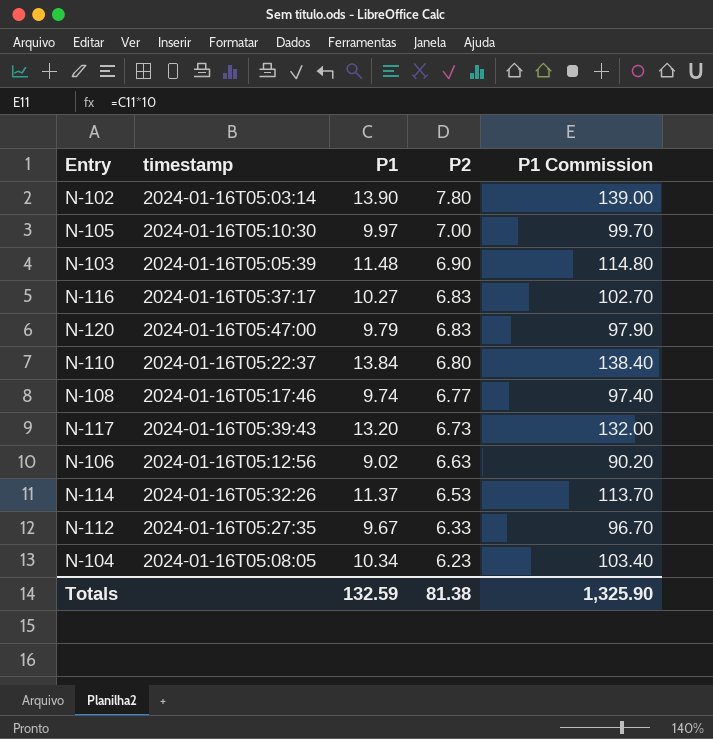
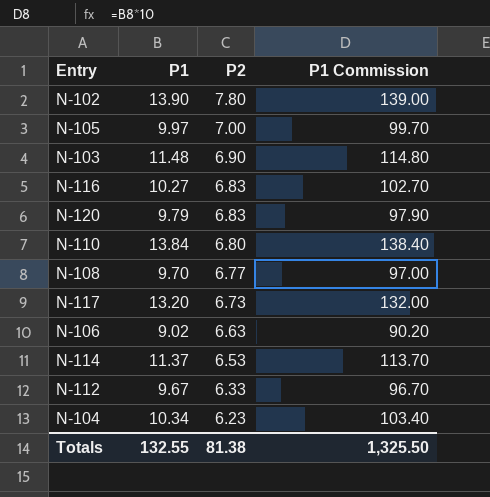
column timestamp | position: 2 -> none
N-108 | P1: 9.74 -> 9.70
N-108 | P1 Commission: 97.40 -> 97.00
Totals | P1: 132.59 -> 132.55
Totals | P1 Commission: 1,325.90 -> 1,325.50

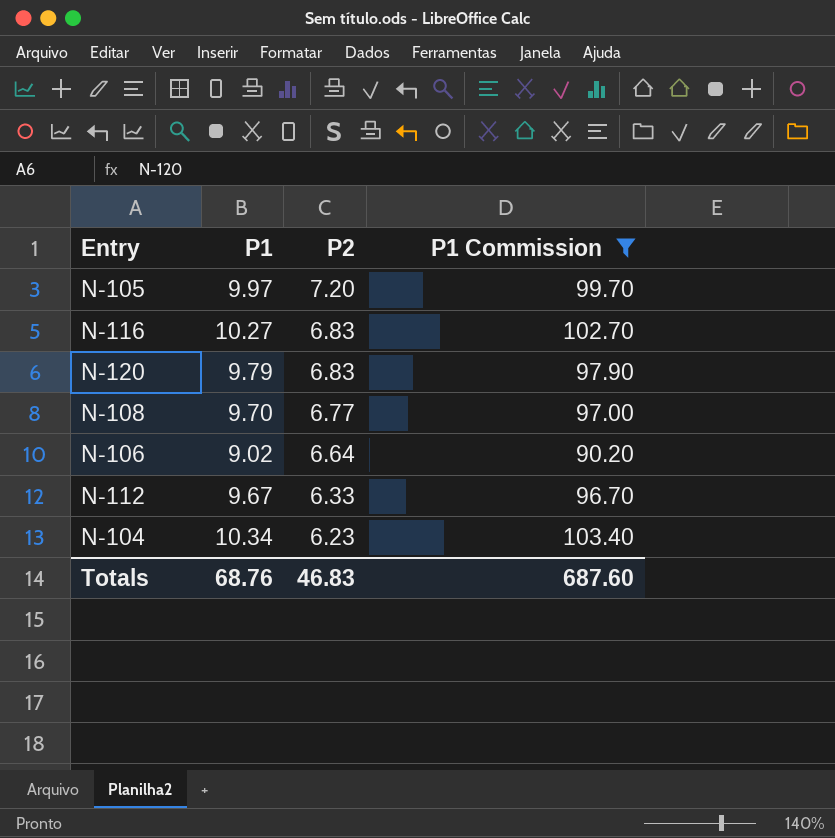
filter: none -> P1 Commission <= 103.40
N-105 | P2: 7.00 -> 7.20
N-106 | P2: 6.63 -> 6.64
Totals | P1: 132.55 -> 68.76
Totals | P2: 81.38 -> 46.83
Totals | P1 Commission: 1,325.50 -> 687.60

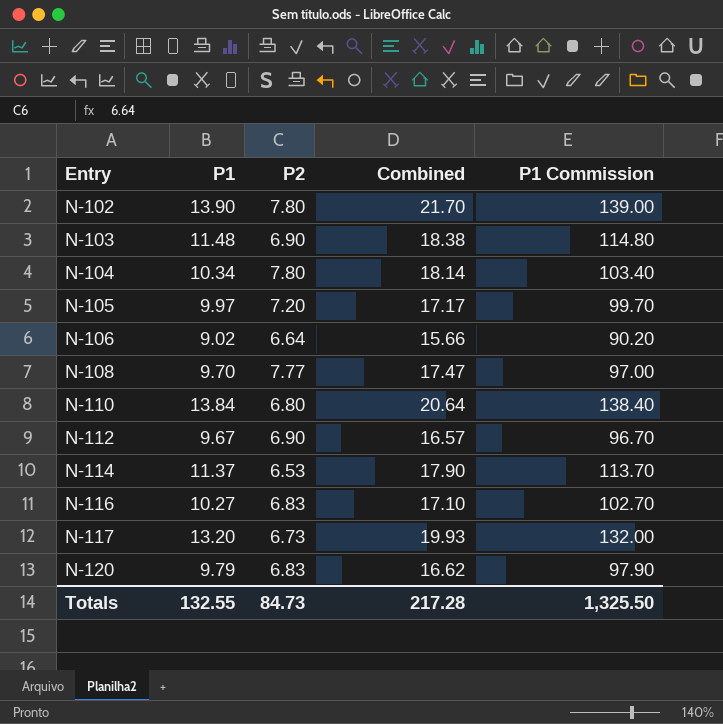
filter: P1 Commission <= 103.40 -> none
row order: P2 descending -> Entry ascending
column Combined | formula: none -> [P1] + [P2]
N-104 | P2: 6.23 -> 7.80
N-108 | P2: 6.77 -> 7.77
N-112 | P2: 6.33 -> 6.90
Totals | P1: 68.76 -> 132.55
Totals | P2: 46.83 -> 84.73
Totals | P1 Commission: 687.60 -> 1,325.50

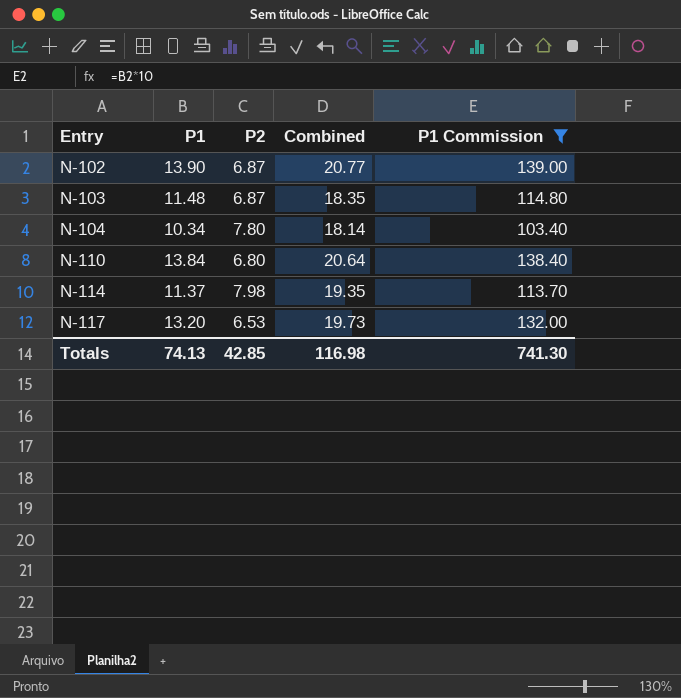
filter: none -> P1 Commission >= 103.40
N-102 | P2: 7.80 -> 6.87
N-102 | Combined: 21.70 -> 20.77
N-103 | P2: 6.90 -> 6.87
N-103 | Combined: 18.38 -> 18.35
N-114 | P2: 6.53 -> 7.98
N-114 | Combined: 17.90 -> 19.35
N-117 | P2: 6.73 -> 6.53
N-117 | Combined: 19.93 -> 19.73
Totals | P1: 132.55 -> 74.13
Totals | P2: 84.73 -> 42.85
Totals | Combined: 217.28 -> 116.98
Totals | P1 Commission: 1,325.50 -> 741.30

